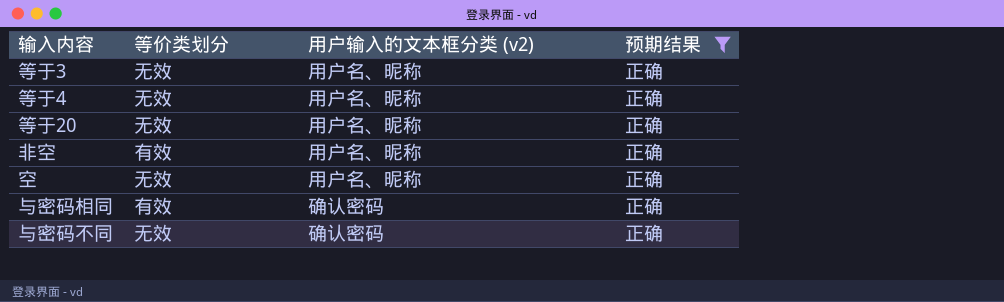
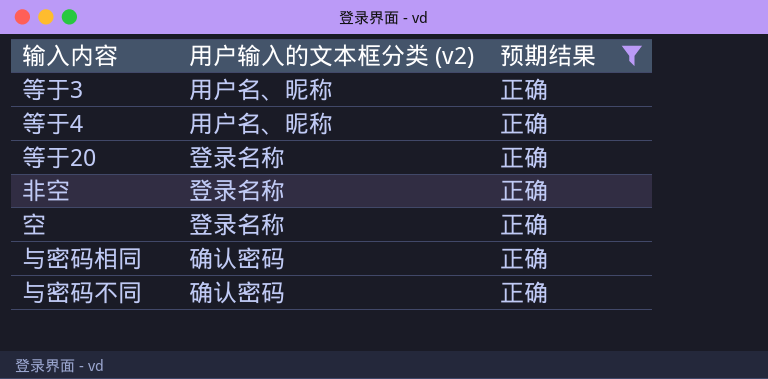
column 等价类划分 | position: 2 -> none
等于20 | 用户输入的文本框分类 (v2): 用户名、昵称 -> 登录名称
非空 | 用户输入的文本框分类 (v2): 用户名、昵称 -> 登录名称
空 | 用户输入的文本框分类 (v2): 用户名、昵称 -> 登录名称

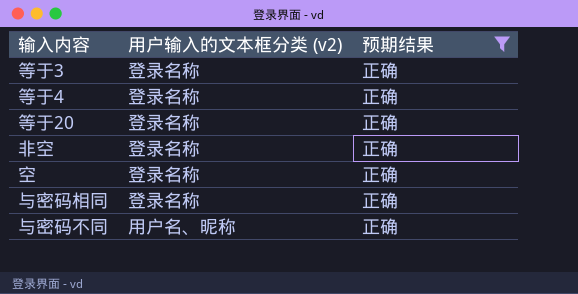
等于3 | 用户输入的文本框分类 (v2): 用户名、昵称 -> 登录名称
等于4 | 用户输入的文本框分类 (v2): 用户名、昵称 -> 登录名称
与密码相同 | 用户输入的文本框分类 (v2): 确认密码 -> 登录名称
与密码不同 | 用户输入的文本框分类 (v2): 确认密码 -> 用户名、昵称

